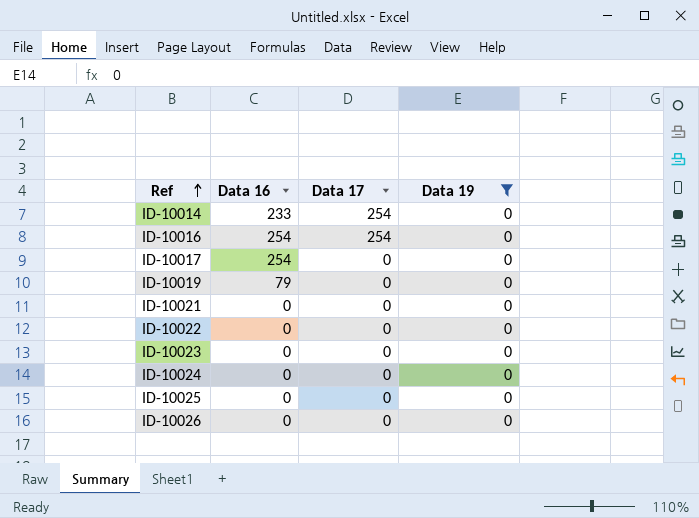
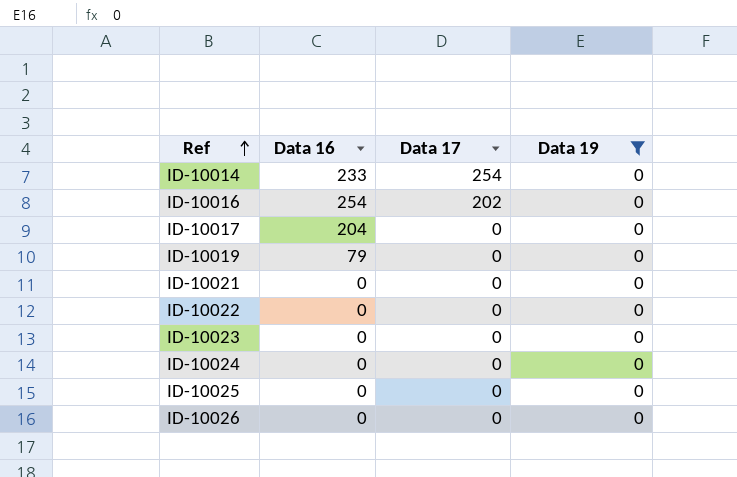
ID-10016 | Data 17: 254 -> 202
ID-10017 | Data 16: 254 -> 204

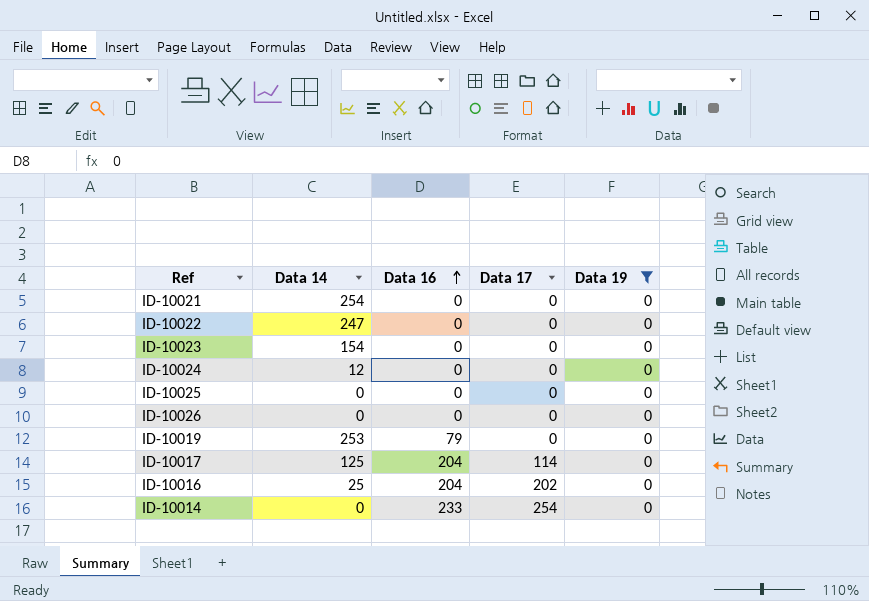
row order: Ref ascending -> Data 16 ascending
column Data 14 | position: none -> 2
ID-10017 | Data 17: 0 -> 114
ID-10016 | Data 16: 254 -> 204

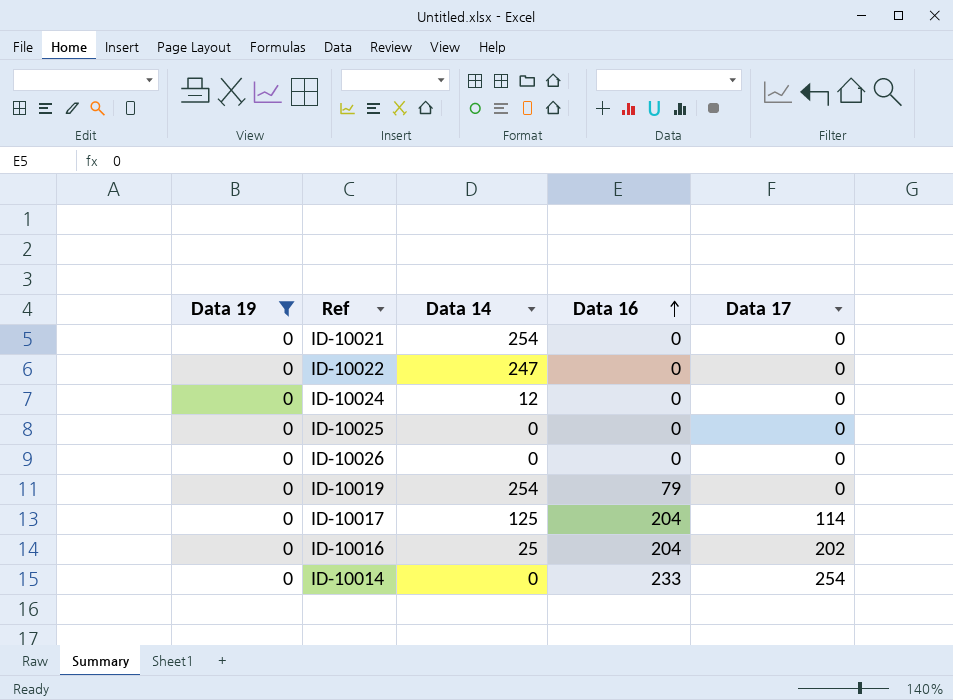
column Data 19 | position: 5 -> 1
row ID-10023: 154 | 0 | 0 | 0 -> none
ID-10019 | Data 14: 253 -> 254

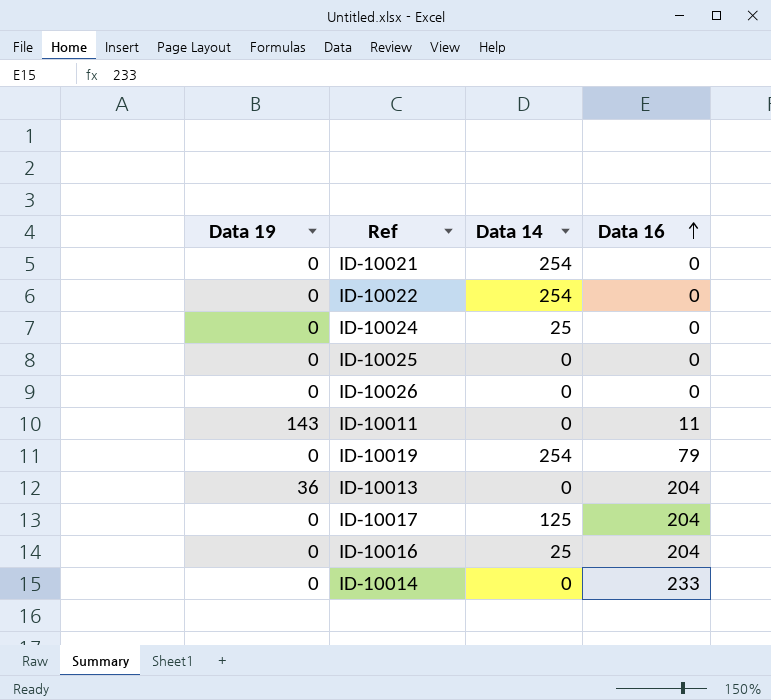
filter: Data 19 = 0 -> none
column Data 17 | position: 5 -> none
ID-10022 | Data 14: 247 -> 254
ID-10024 | Data 14: 12 -> 25

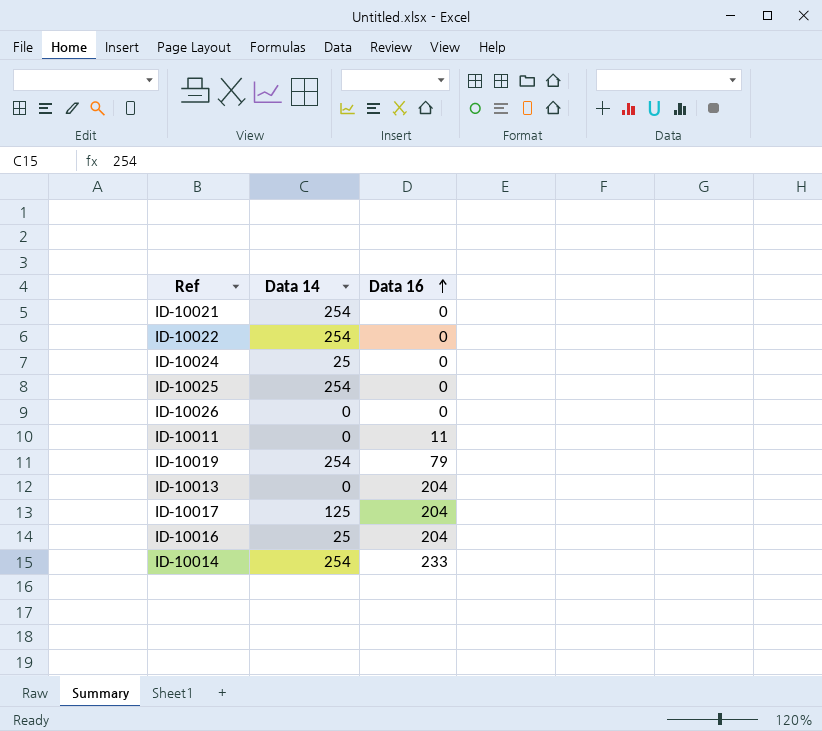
column Data 19 | position: 1 -> none
ID-10025 | Data 14: 0 -> 254
ID-10014 | Data 14: 0 -> 254

